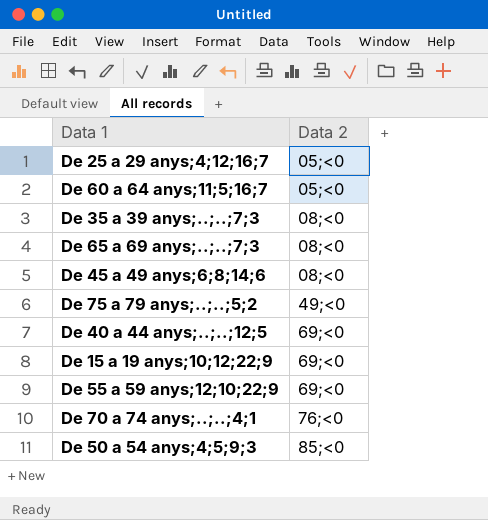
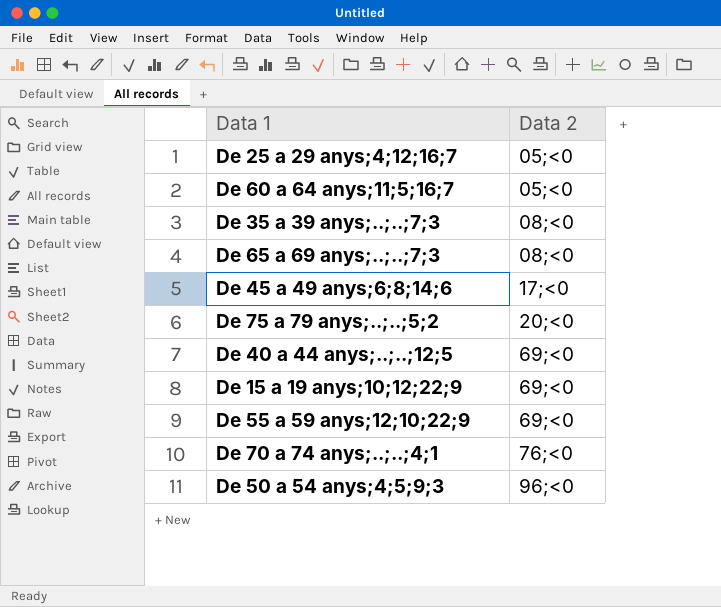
De 45 a 49 anys;6;8;14;6 | Data 2: 08;<0 -> 17;<0
De 75 a 79 anys;..;..;5;2 | Data 2: 49;<0 -> 20;<0
De 50 a 54 anys;4;5;9;3 | Data 2: 85;<0 -> 96;<0

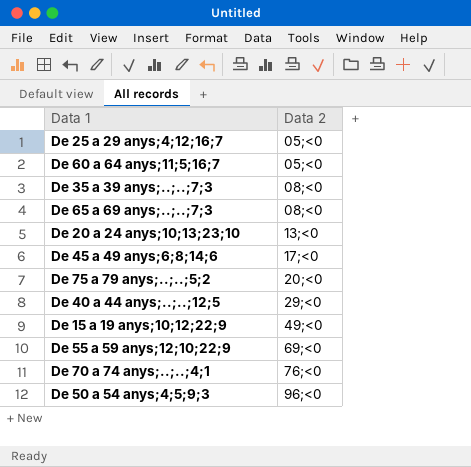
row De 20 a 24 anys;10;13;23;10: none -> 13;<0
De 40 a 44 anys;..;..;12;5 | Data 2: 69;<0 -> 29;<0
De 15 a 19 anys;10;12;22;9 | Data 2: 69;<0 -> 49;<0

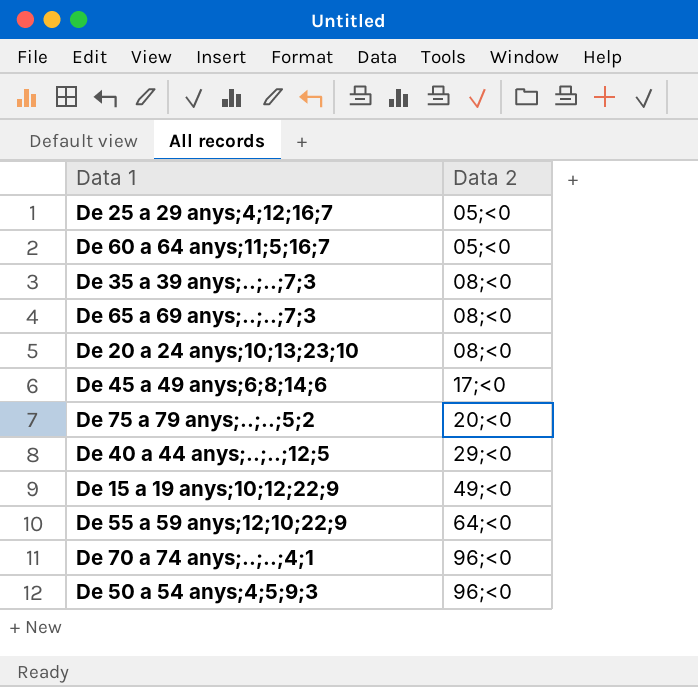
De 20 a 24 anys;10;13;23;10 | Data 2: 13;<0 -> 08;<0
De 55 a 59 anys;12;10;22;9 | Data 2: 69;<0 -> 64;<0
De 70 a 74 anys;..;..;4;1 | Data 2: 76;<0 -> 96;<0

